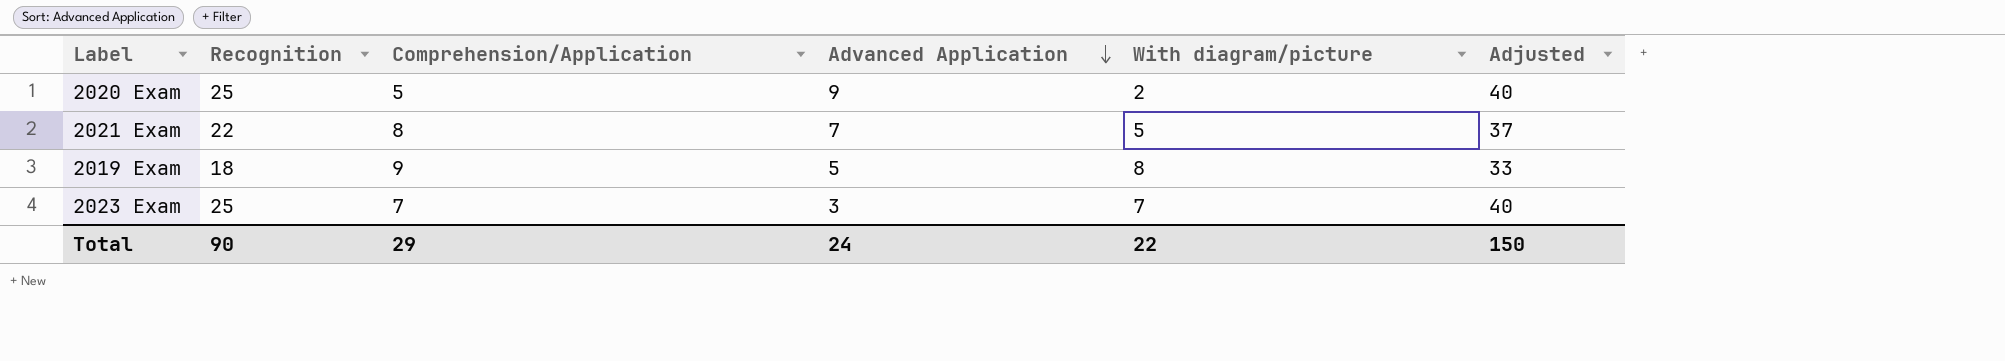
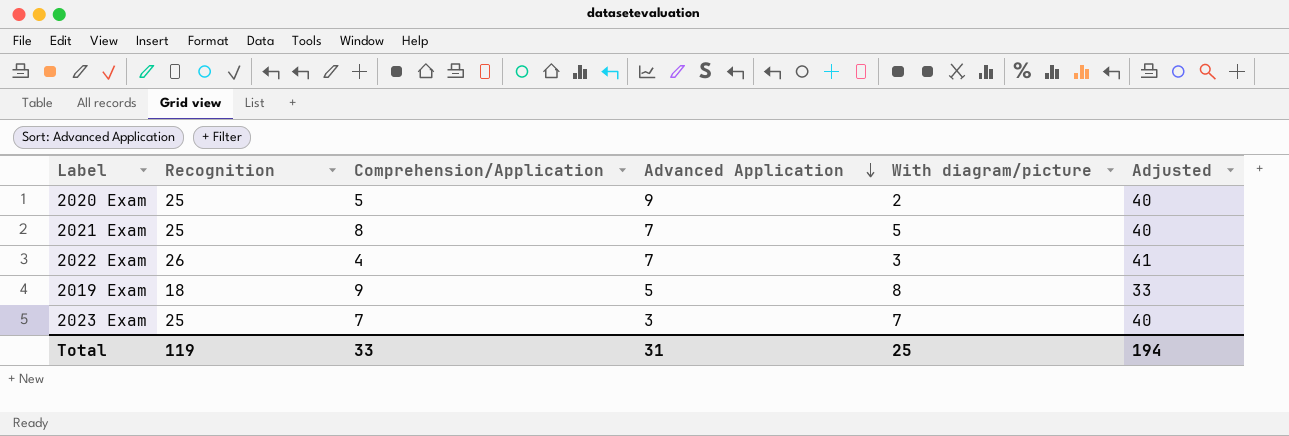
2021 Exam | Recognition: 22 -> 25
2021 Exam | Adjusted: 37 -> 40
row 2022 Exam: none -> 26 | 4 | 7 | 3 | 41
Total | Recognition: 90 -> 119
Total | Comprehension/Application: 29 -> 33
Total | Advanced Application: 24 -> 31
Total | With diagram/picture: 22 -> 25
Total | Adjusted: 150 -> 194

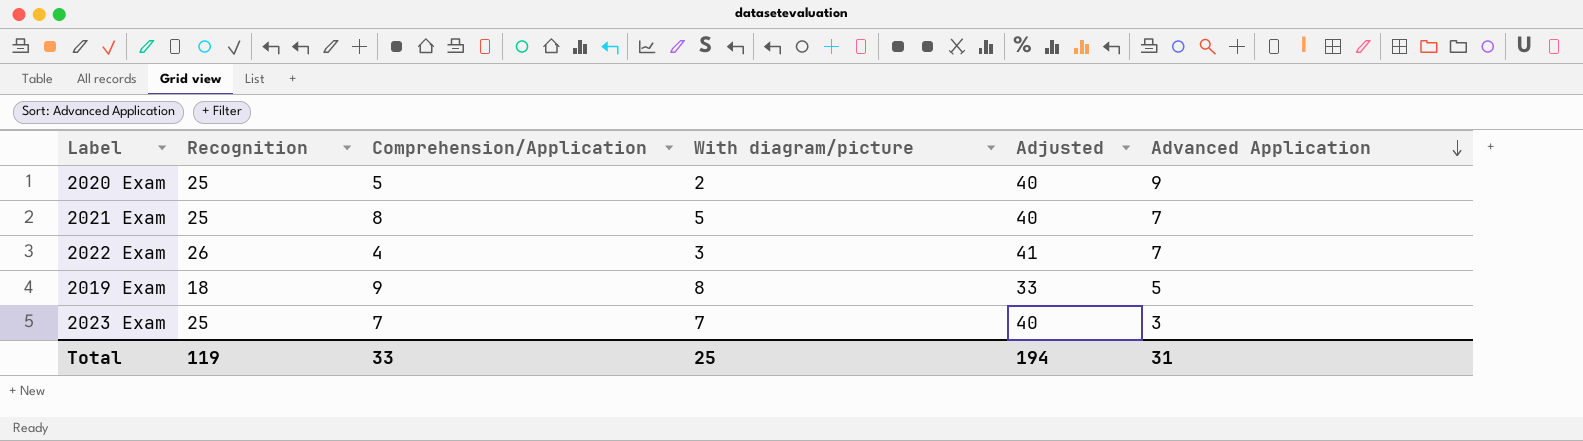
column Advanced Application | position: 4 -> 6

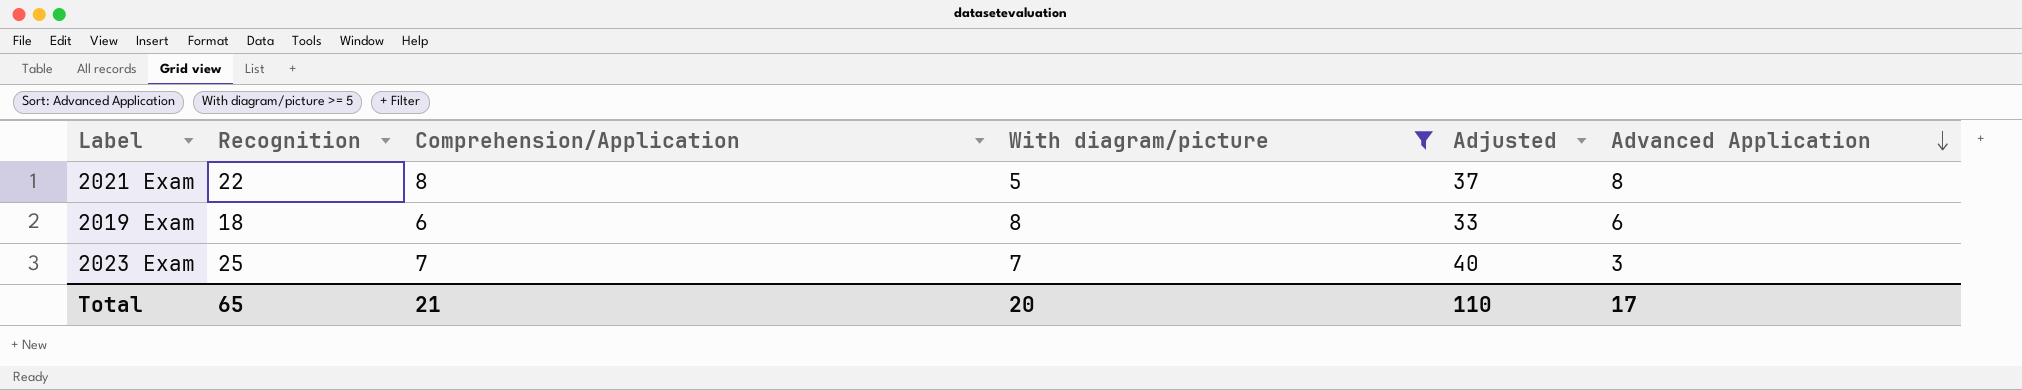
filter: none -> With diagram/picture >= 5
2021 Exam | Recognition: 25 -> 22
2021 Exam | Adjusted: 40 -> 37
2021 Exam | Advanced Application: 7 -> 8
2019 Exam | Comprehension/Application: 9 -> 6
2019 Exam | Advanced Application: 5 -> 6
Total | Recognition: 119 -> 65
Total | Comprehension/Application: 33 -> 21
Total | With diagram/picture: 25 -> 20
Total | Adjusted: 194 -> 110
Total | Advanced Application: 31 -> 17

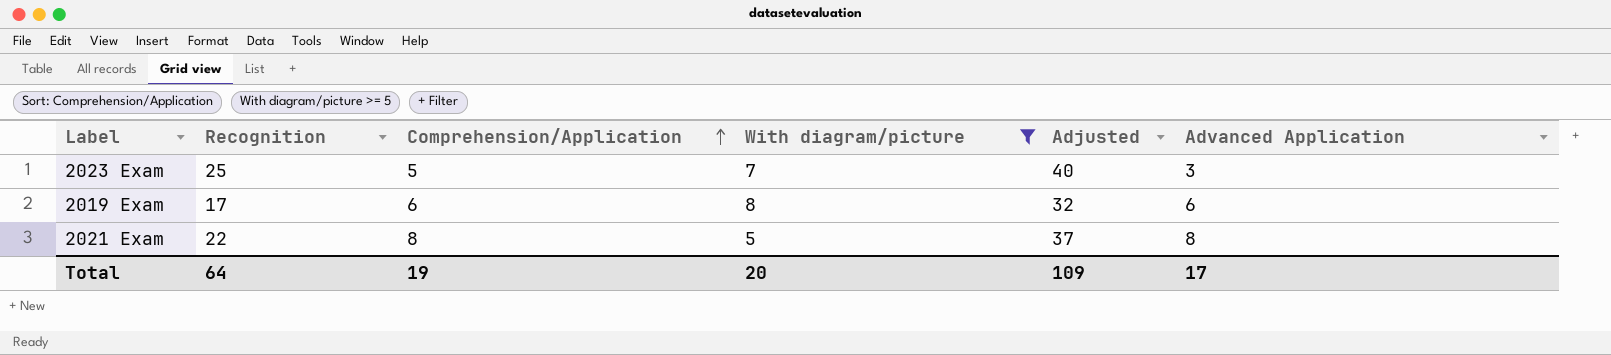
row order: Advanced Application descending -> Comprehension/Application ascending
2023 Exam | Comprehension/Application: 7 -> 5
2019 Exam | Recognition: 18 -> 17
2019 Exam | Adjusted: 33 -> 32
Total | Recognition: 65 -> 64
Total | Comprehension/Application: 21 -> 19
Total | Adjusted: 110 -> 109

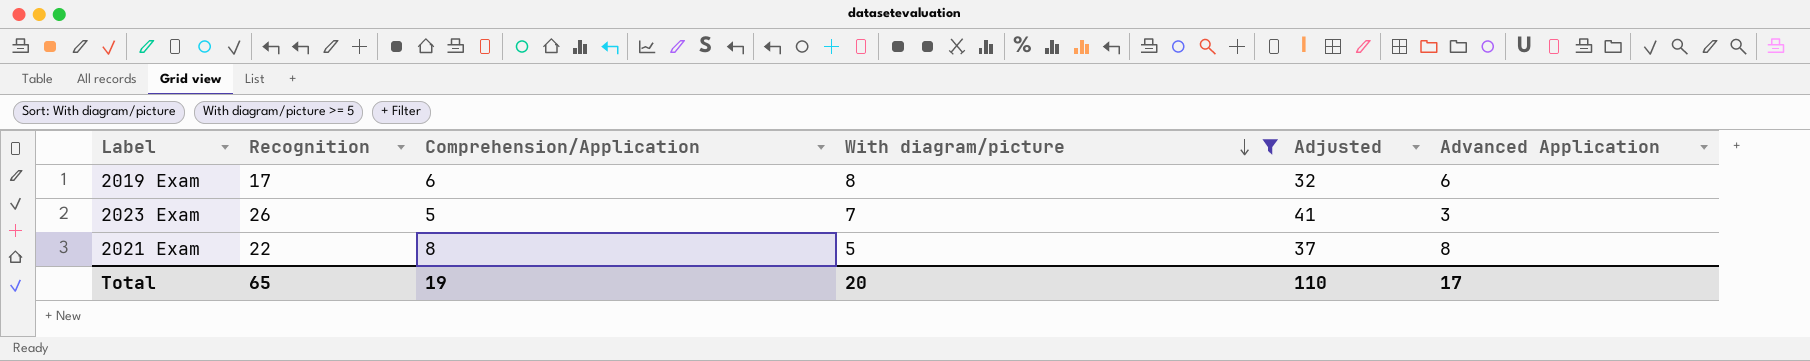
row order: Comprehension/Application ascending -> With diagram/picture descending
2023 Exam | Recognition: 25 -> 26
2023 Exam | Adjusted: 40 -> 41
Total | Recognition: 64 -> 65
Total | Adjusted: 109 -> 110

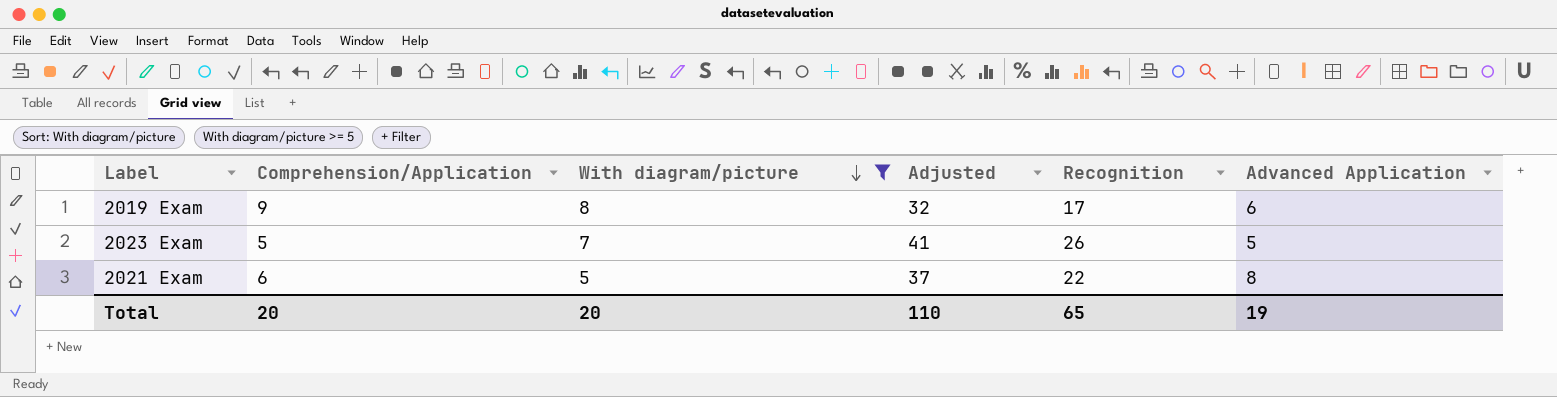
column Recognition | position: 2 -> 5
2019 Exam | Comprehension/Application: 6 -> 9
2023 Exam | Advanced Application: 3 -> 5
2021 Exam | Comprehension/Application: 8 -> 6
Total | Comprehension/Application: 19 -> 20
Total | Advanced Application: 17 -> 19

